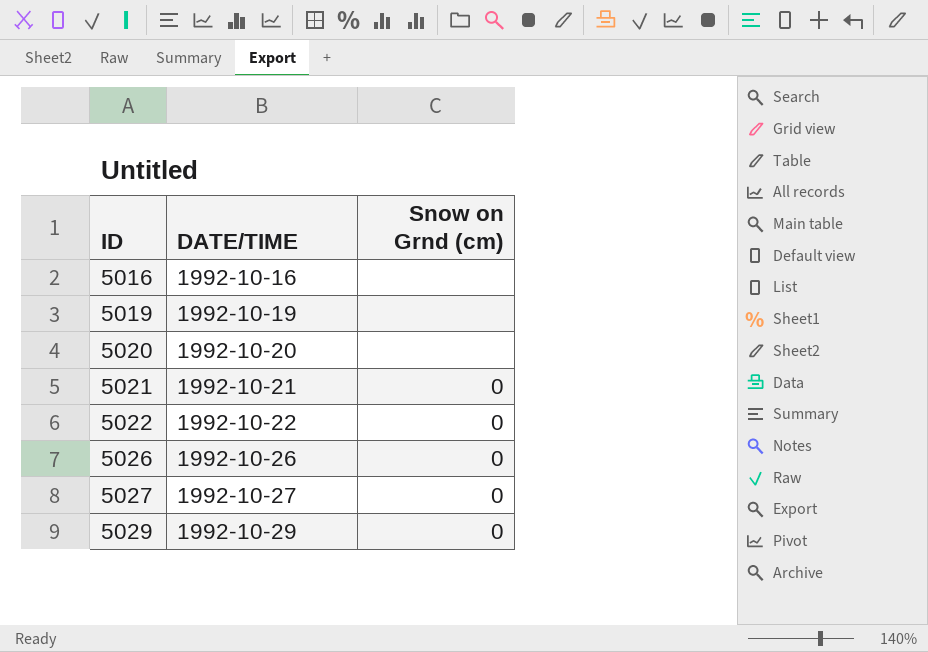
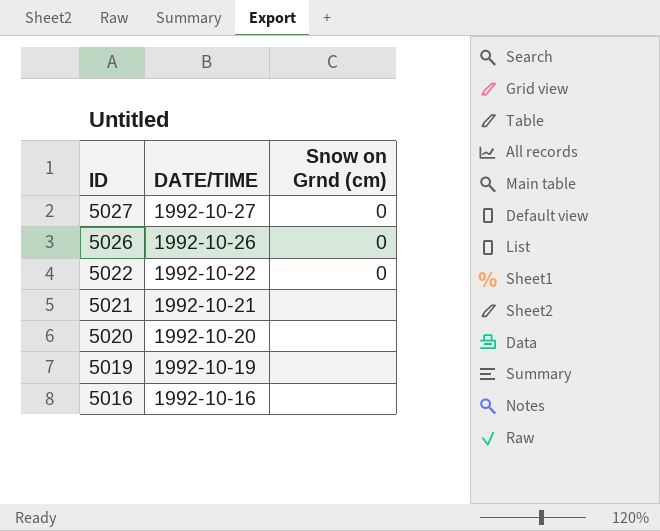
row order: ID ascending -> ID descending
row 5029: 1992-10-29 | 0 -> none
5021 | Snow on Grnd (cm): 0 -> none

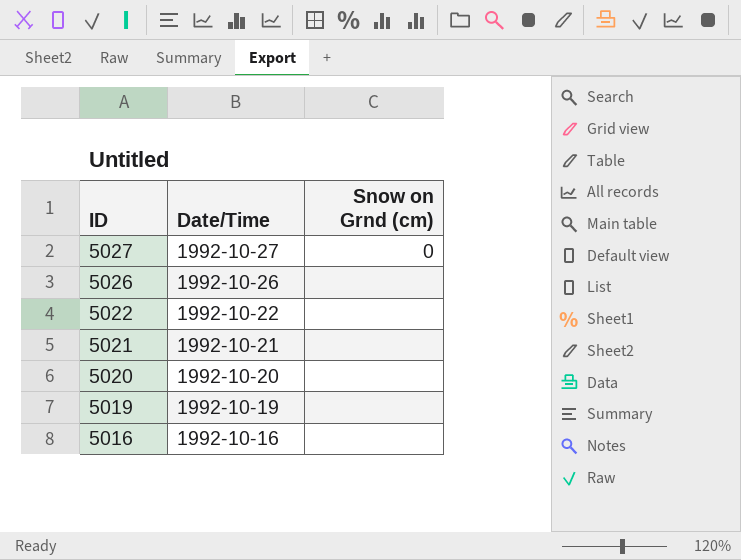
column name: DATE/TIME -> Date/Time
5026 | Snow on Grnd (cm): 0 -> none
5022 | Snow on Grnd (cm): 0 -> none

